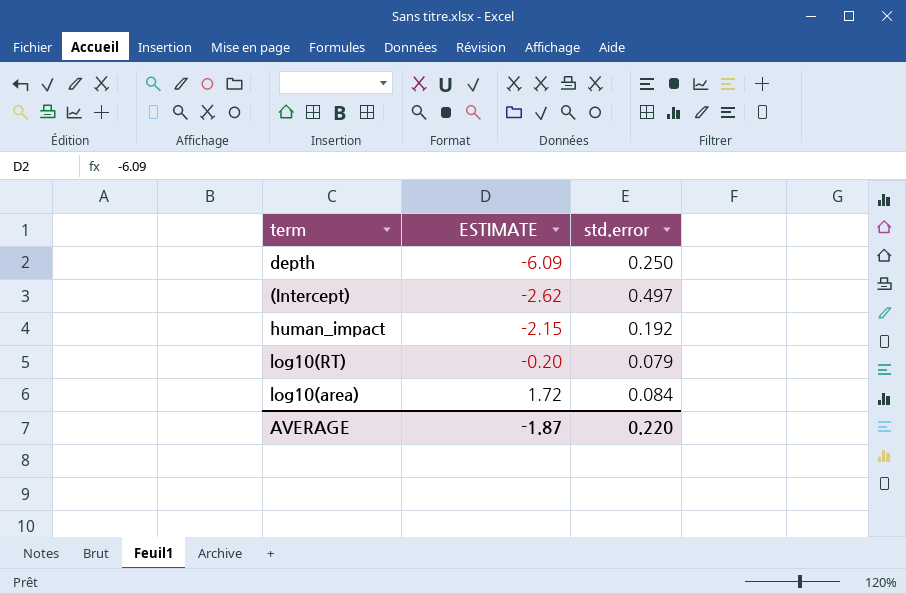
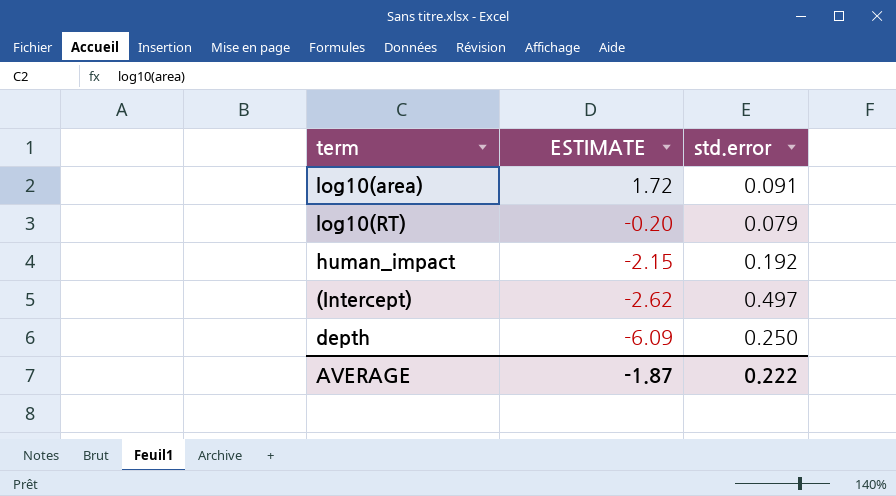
row order: ESTIMATE ascending -> ESTIMATE descending
log10(area) | std.error: 0.084 -> 0.091
AVERAGE | std.error: 0.220 -> 0.222

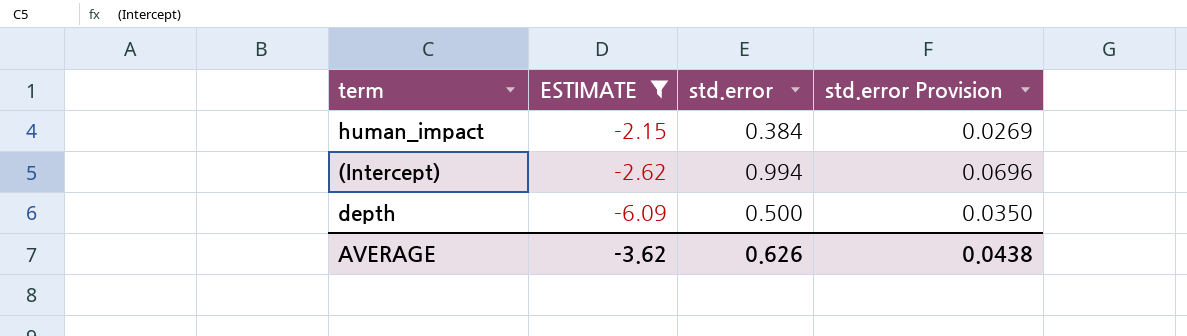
filter: none -> ESTIMATE <= -2.15
column std.error Provision | formula: none -> [std.error] * 0.07
human_impact | std.error: 0.192 -> 0.384
(Intercept) | std.error: 0.497 -> 0.994
depth | std.error: 0.250 -> 0.500
AVERAGE | ESTIMATE: -1.87 -> -3.62
AVERAGE | std.error: 0.222 -> 0.626

